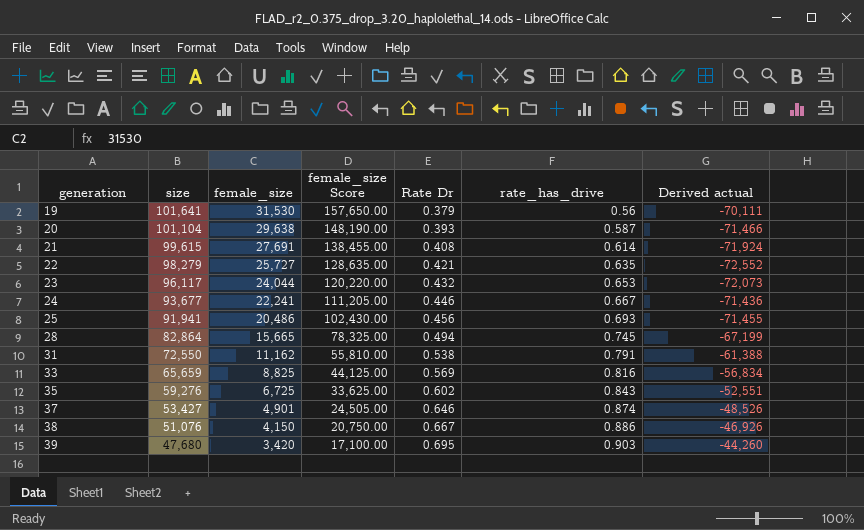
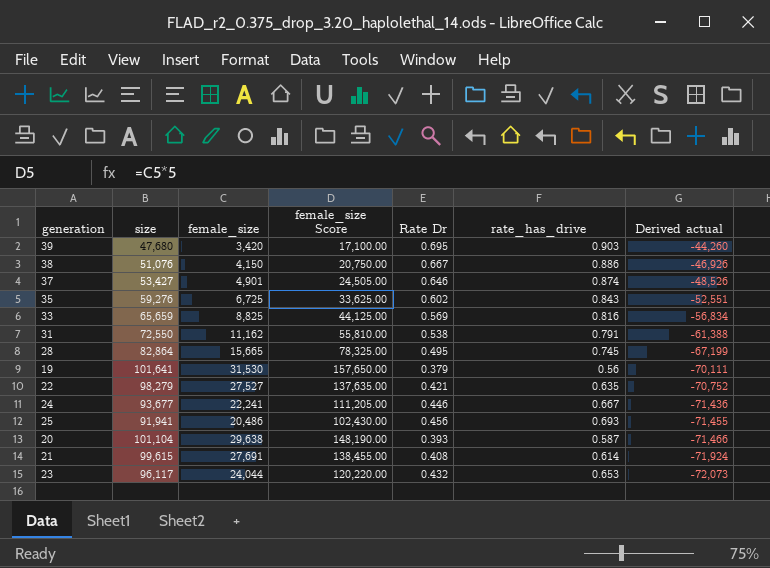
row order: generation ascending -> Derived actual descending
28 | Rate Dr: 0.494 -> 0.495
22 | female_size: 25,727 -> 27,527
22 | female_size Score: 128,635.00 -> 137,635.00
22 | Derived actual: -72,552 -> -70,752

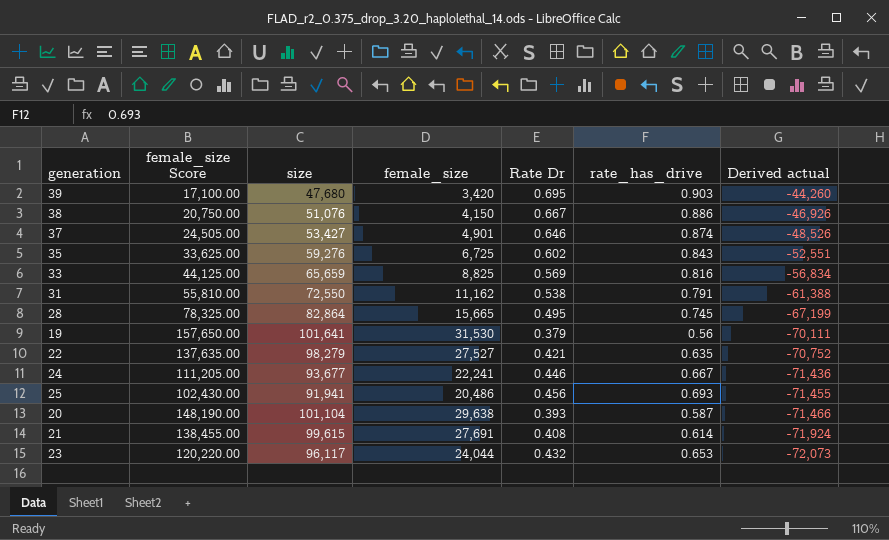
column female_size Score | position: 4 -> 2

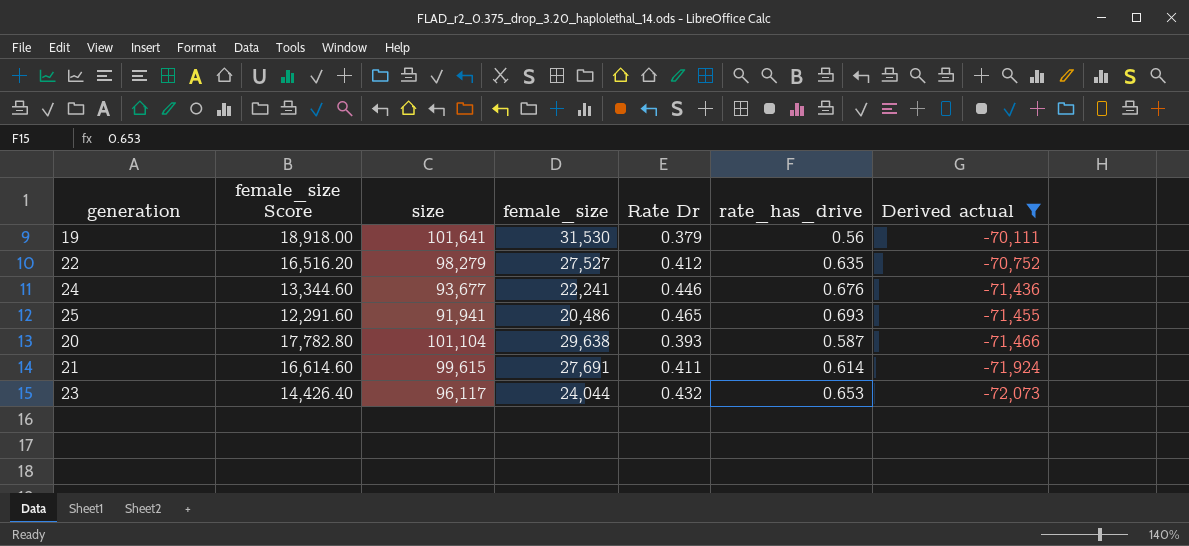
filter: none -> Derived actual <= -70,111
column female_size Score | formula: [female_size] * 5 -> [female_size] * 0.6
22 | Rate Dr: 0.421 -> 0.412
24 | rate_has_drive: 0.667 -> 0.676
25 | Rate Dr: 0.456 -> 0.465
21 | Rate Dr: 0.408 -> 0.411

